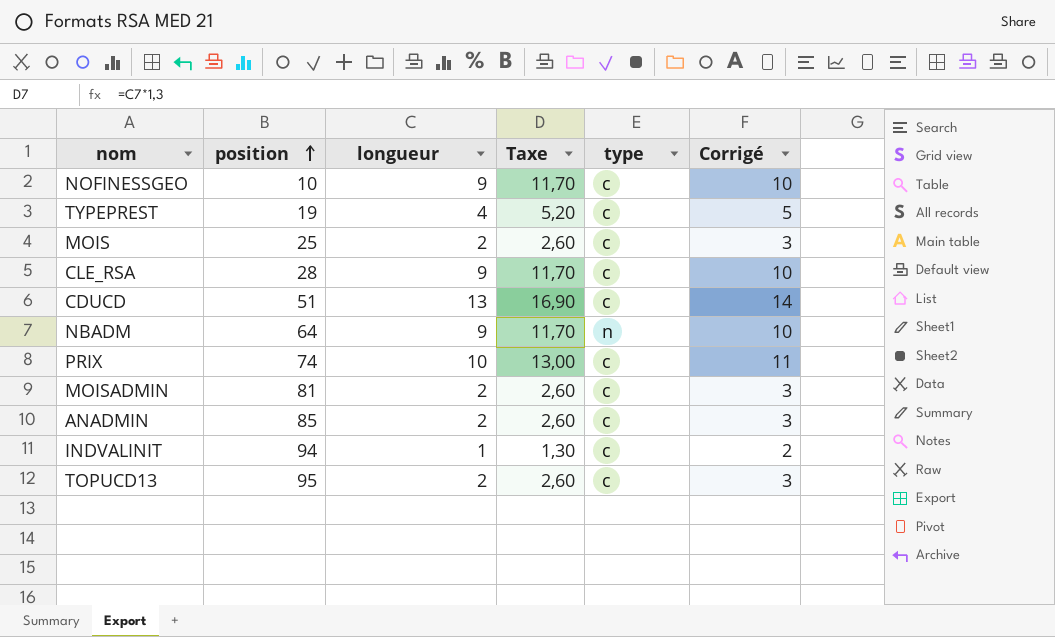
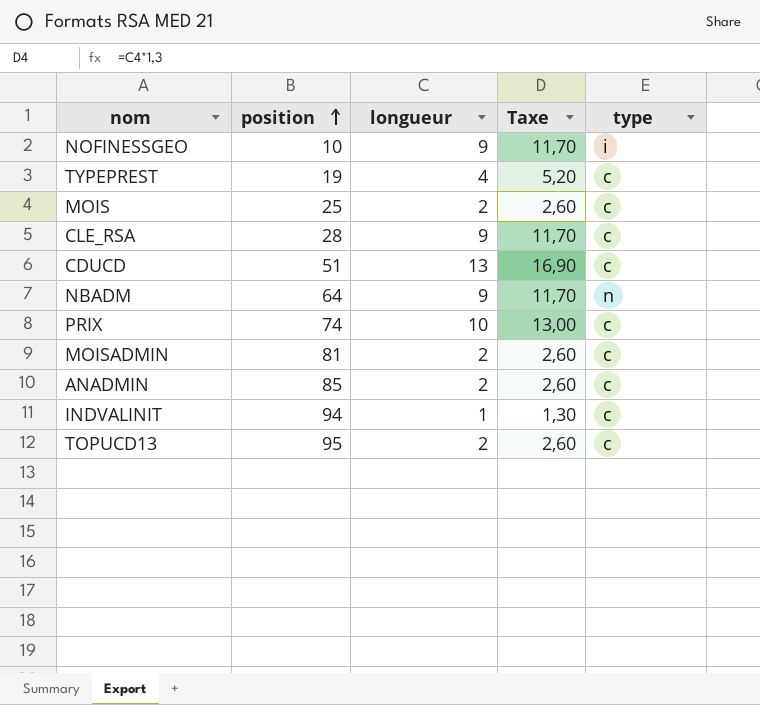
column Corrigé | formula: [longueur] + 1 -> none
NOFINESSGEO | type: c -> i

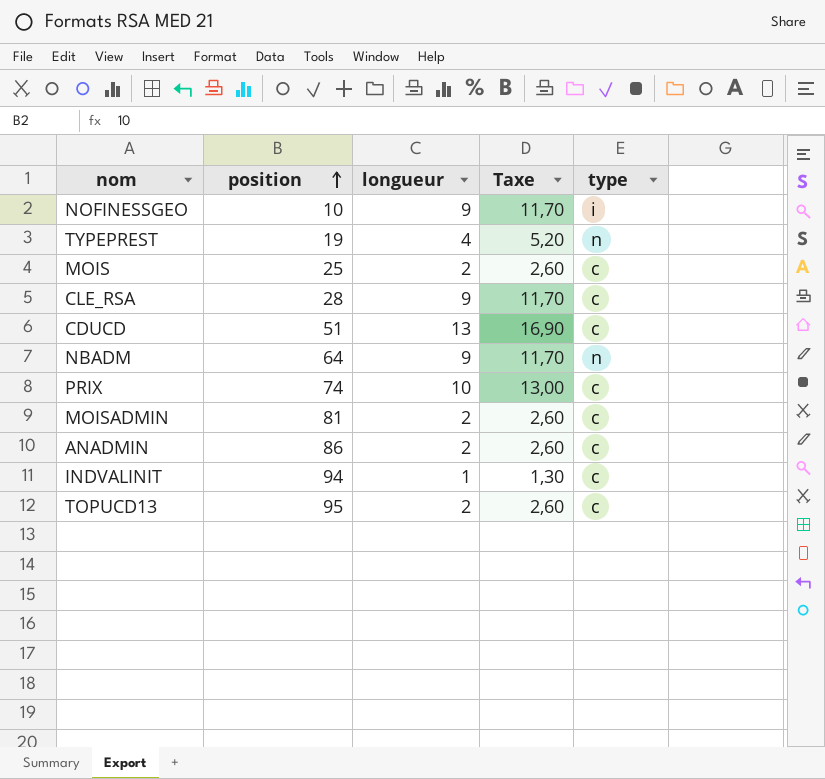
TYPEPREST | type: c -> n
ANADMIN | position: 85 -> 86

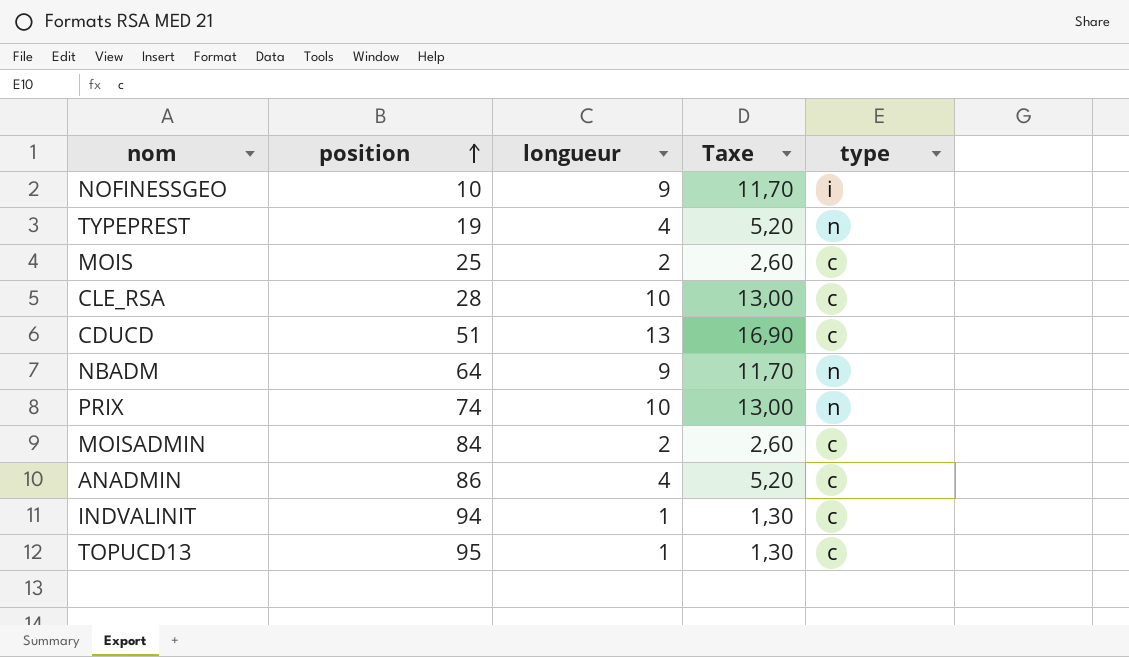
CLE_RSA | longueur: 9 -> 10
CLE_RSA | Taxe: 11,70 -> 13,00
PRIX | type: c -> n
MOISADMIN | position: 81 -> 84
ANADMIN | longueur: 2 -> 4
ANADMIN | Taxe: 2,60 -> 5,20
TOPUCD13 | longueur: 2 -> 1
TOPUCD13 | Taxe: 2,60 -> 1,30

